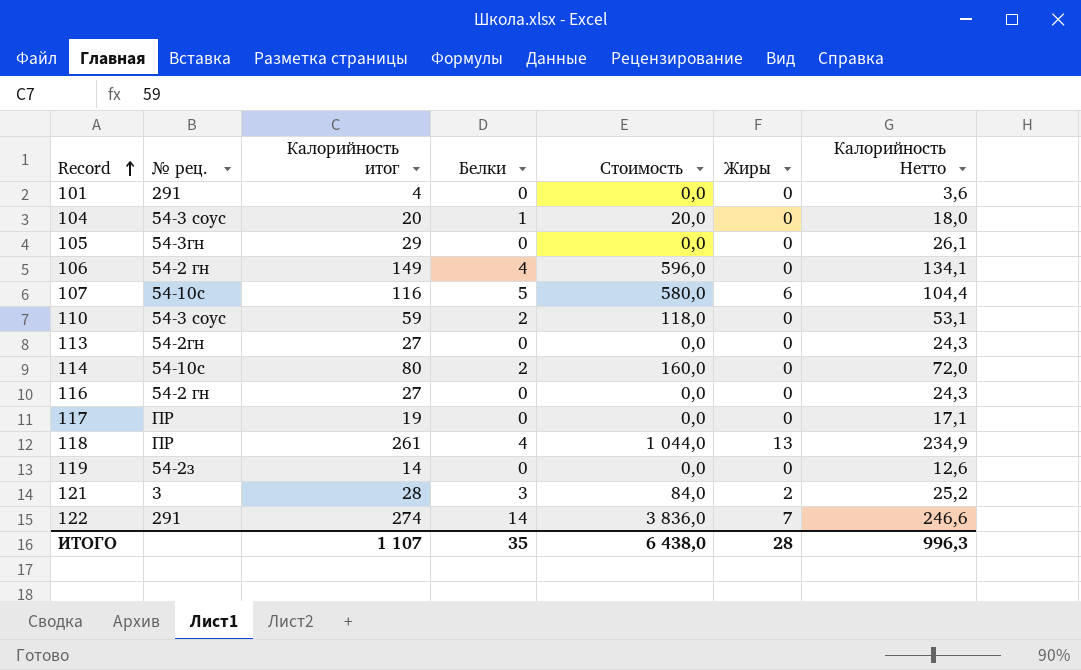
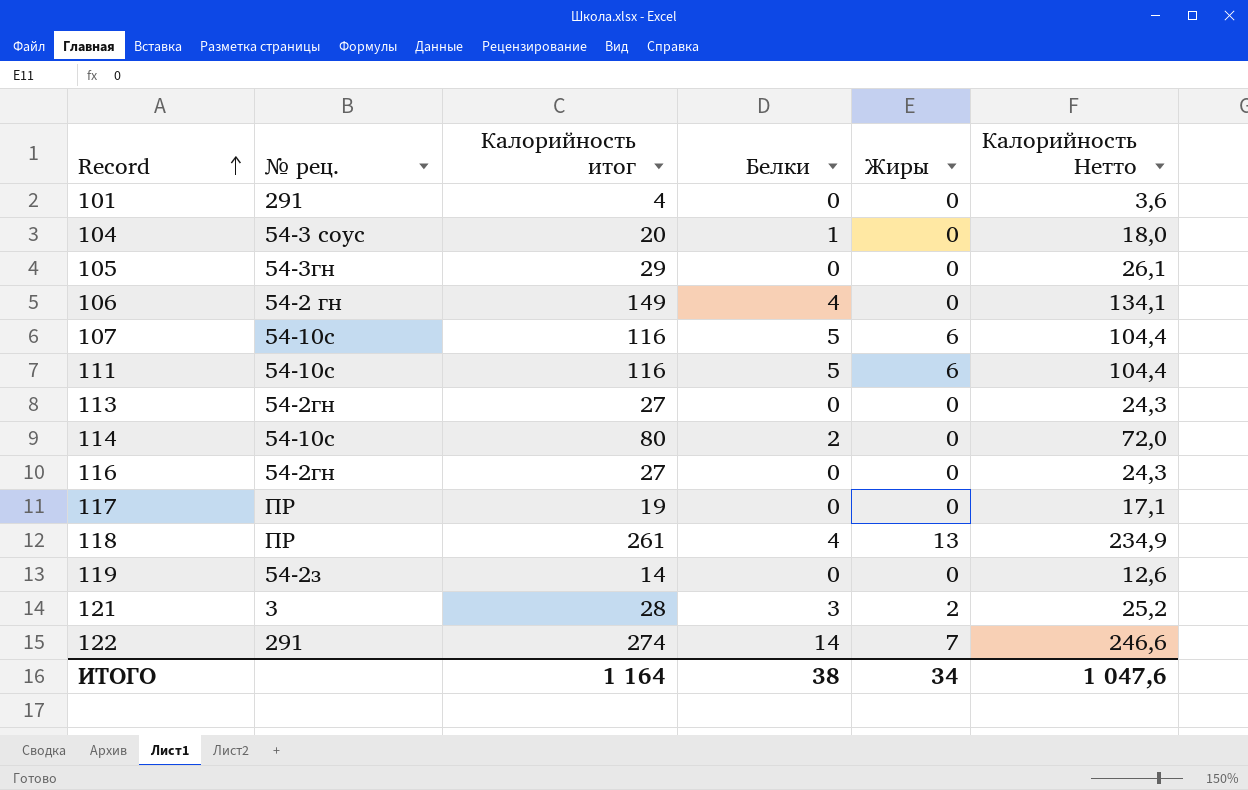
column Стоимость | formula: [Калорийность итог] * [Белки] -> none
row 110: 54-3 соус | 59 | 2 | 118,0 | 0 | 53,1 -> none
row 111: none -> 54-10с | 116 | 5 | 6 | 104,4
116 | № рец.: 54-2 гн -> 54-2гн
ИТОГО | Калорийность итог: 1 107 -> 1 164
ИТОГО | Белки: 35 -> 38
ИТОГО | Жиры: 28 -> 34
ИТОГО | Калорийность Нетто: 996,3 -> 1 047,6

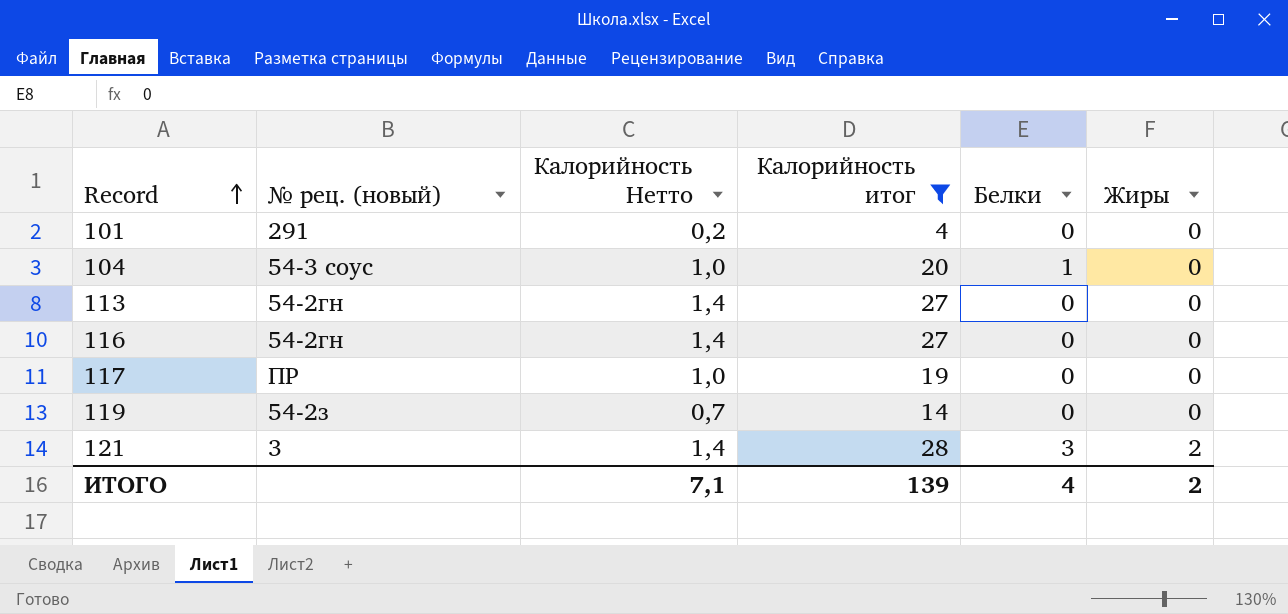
filter: none -> Калорийность итог <= 28
column name: № рец. -> № рец. (новый)
column Калорийность Нетто | formula: [Калорийность итог] * 0,9 -> [Калорийность итог] * 0,05
column Калорийность Нетто | position: 6 -> 3
ИТОГО | Калорийность Нетто: 1 047,6 -> 7,1
ИТОГО | Калорийность итог: 1 164 -> 139
ИТОГО | Белки: 38 -> 4
ИТОГО | Жиры: 34 -> 2

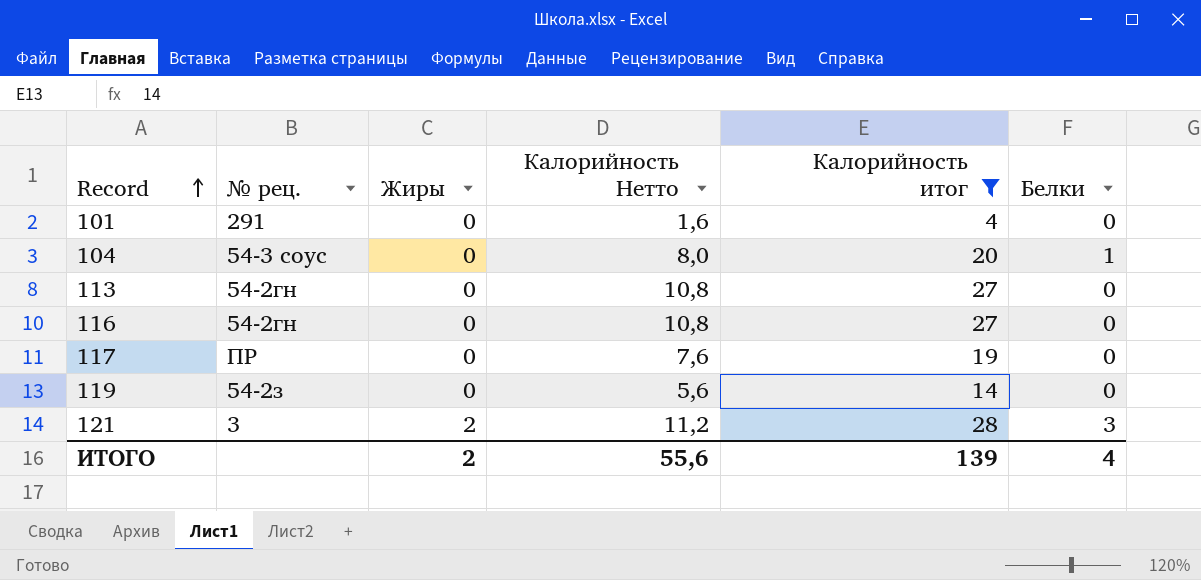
column name: № рец. (новый) -> № рец.
column Жиры | position: 6 -> 3
column Калорийность Нетто | formula: [Калорийность итог] * 0,05 -> [Калорийность итог] * 0,4
ИТОГО | Калорийность Нетто: 7,1 -> 55,6

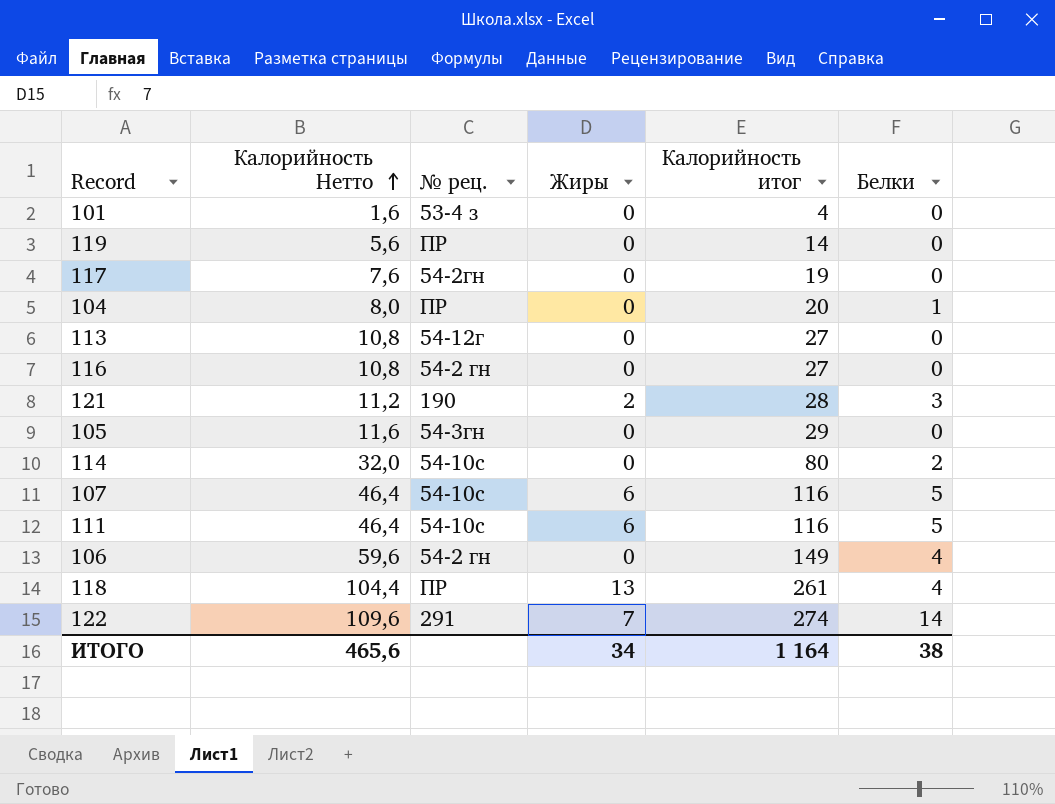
filter: Калорийность итог <= 28 -> none
row order: Record ascending -> Калорийность Нетто ascending
column Калорийность Нетто | position: 4 -> 2
101 | № рец.: 291 -> 53-4 з
119 | № рец.: 54-2з -> ПР
117 | № рец.: ПР -> 54-2гн
104 | № рец.: 54-3 соус -> ПР
113 | № рец.: 54-2гн -> 54-12г
116 | № рец.: 54-2гн -> 54-2 гн
121 | № рец.: 3 -> 190
ИТОГО | Калорийность Нетто: 55,6 -> 465,6
ИТОГО | Жиры: 2 -> 34
ИТОГО | Калорийность итог: 139 -> 1 164
ИТОГО | Белки: 4 -> 38

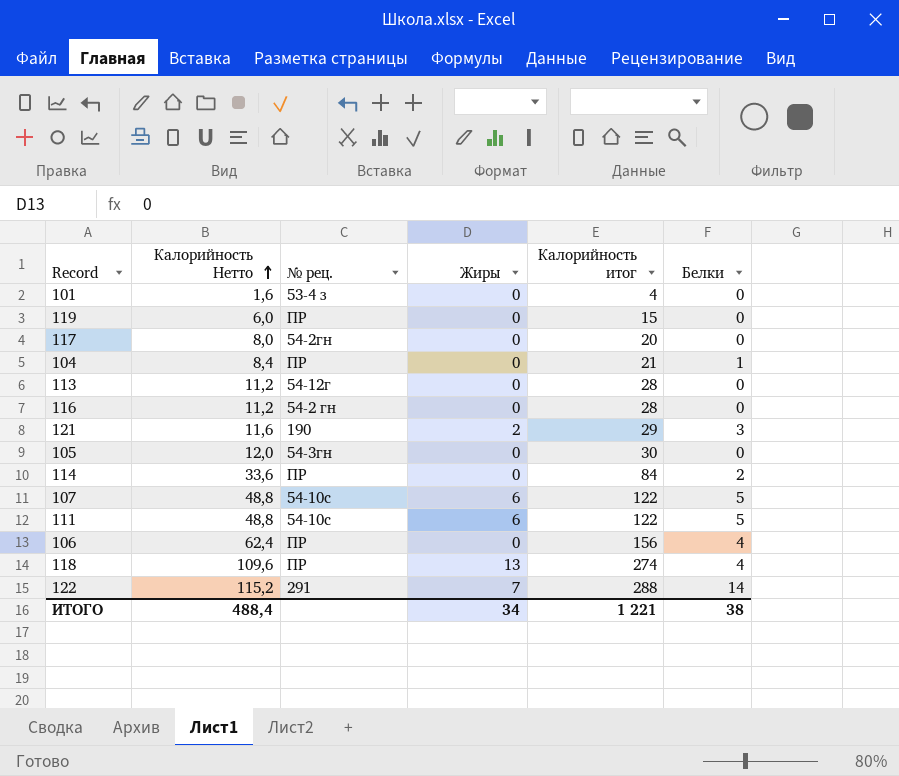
119 | Калорийность Нетто: 5,6 -> 6,0
119 | Калорийность итог: 14 -> 15
117 | Калорийность Нетто: 7,6 -> 8,0
117 | Калорийность итог: 19 -> 20
104 | Калорийность Нетто: 8,0 -> 8,4
104 | Калорийность итог: 20 -> 21
113 | Калорийность Нетто: 10,8 -> 11,2
113 | Калорийность итог: 27 -> 28
116 | Калорийность Нетто: 10,8 -> 11,2
116 | Калорийность итог: 27 -> 28
121 | Калорийность Нетто: 11,2 -> 11,6
121 | Калорийность итог: 28 -> 29
105 | Калорийность Нетто: 11,6 -> 12,0
105 | Калорийность итог: 29 -> 30
114 | Калорийность Нетто: 32,0 -> 33,6
114 | № рец.: 54-10с -> ПР
114 | Калорийность итог: 80 -> 84
107 | Калорийность Нетто: 46,4 -> 48,8
107 | Калорийность итог: 116 -> 122
111 | Калорийность Нетто: 46,4 -> 48,8
111 | Калорийность итог: 116 -> 122
106 | Калорийность Нетто: 59,6 -> 62,4
106 | № рец.: 54-2 гн -> ПР
106 | Калорийность итог: 149 -> 156
118 | Калорийность Нетто: 104,4 -> 109,6
118 | Калорийность итог: 261 -> 274
122 | Калорийность Нетто: 109,6 -> 115,2
122 | Калорийность итог: 274 -> 288
ИТОГО | Калорийность Нетто: 465,6 -> 488,4
ИТОГО | Калорийность итог: 1 164 -> 1 221

